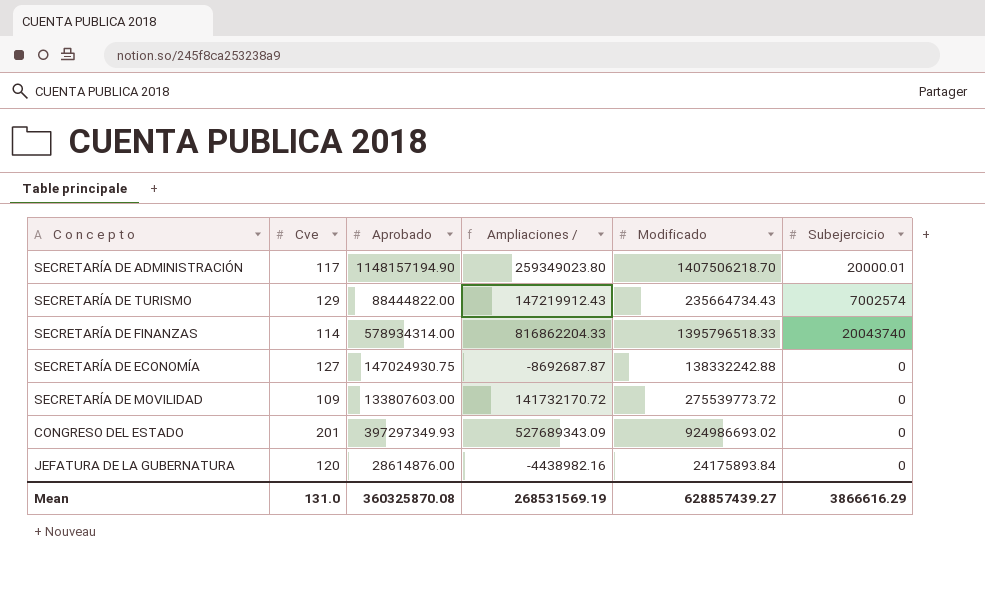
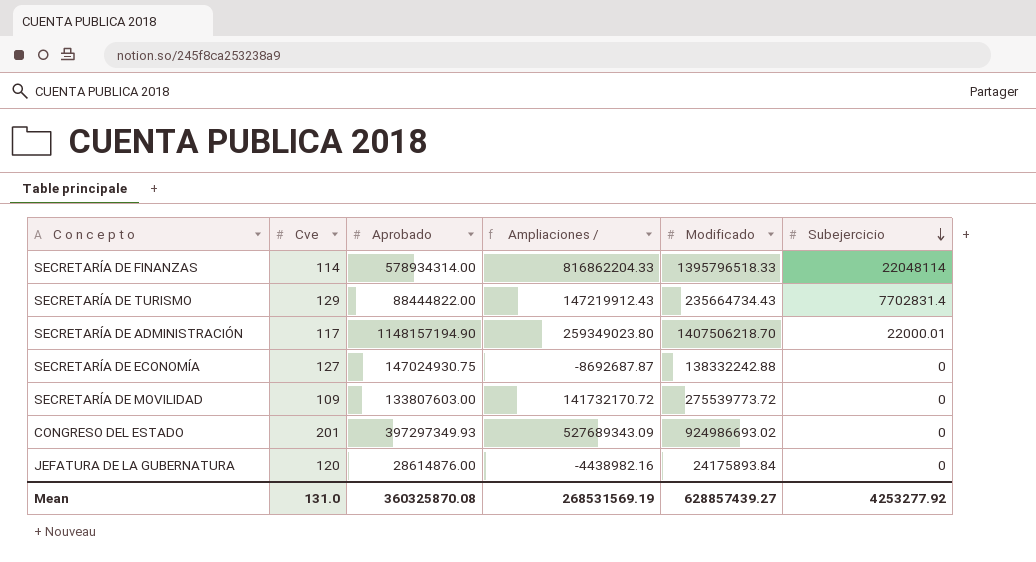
row order: none -> Subejercicio descending
SECRETARÍA DE FINANZAS | Subejercicio: 20043740 -> 22048114
SECRETARÍA DE TURISMO | Subejercicio: 7002574 -> 7702831.4
SECRETARÍA DE ADMINISTRACIÓN | Subejercicio: 20000.01 -> 22000.01
Mean | Subejercicio: 3866616.29 -> 4253277.92

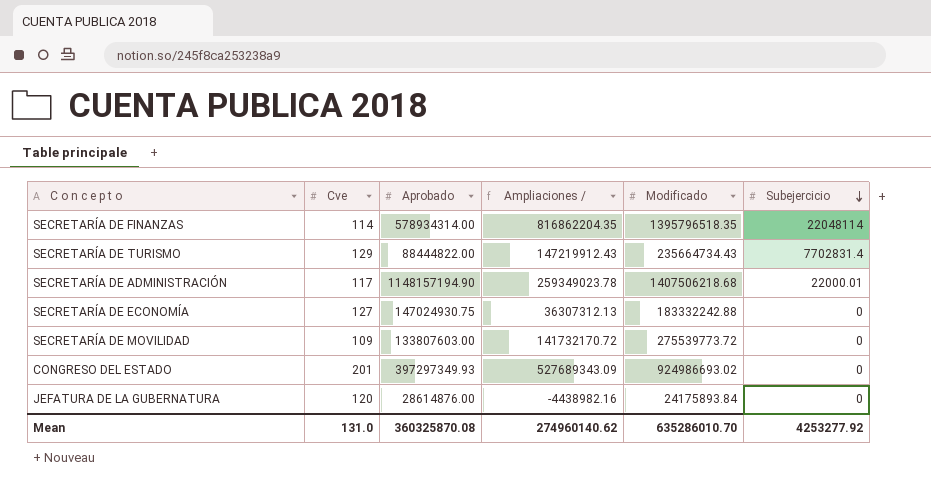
SECRETARÍA DE FINANZAS | Ampliaciones /: 816862204.33 -> 816862204.35
SECRETARÍA DE FINANZAS | Modificado: 1395796518.33 -> 1395796518.35
SECRETARÍA DE ADMINISTRACIÓN | Ampliaciones /: 259349023.80 -> 259349023.78
SECRETARÍA DE ADMINISTRACIÓN | Modificado: 1407506218.70 -> 1407506218.68
SECRETARÍA DE ECONOMÍA | Ampliaciones /: -8692687.87 -> 36307312.13
SECRETARÍA DE ECONOMÍA | Modificado: 138332242.88 -> 183332242.88
Mean | Ampliaciones /: 268531569.19 -> 274960140.62
Mean | Modificado: 628857439.27 -> 635286010.70

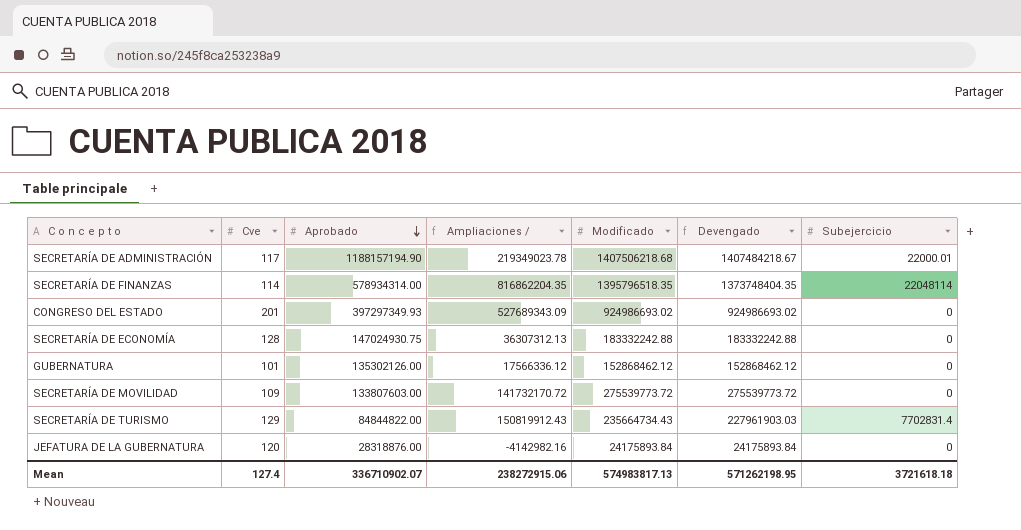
row order: Subejercicio descending -> Aprobado descending
column Devengado | formula: none -> [Modificado] - [Subejercicio]
SECRETARÍA DE ADMINISTRACIÓN | Aprobado: 1148157194.90 -> 1188157194.90
SECRETARÍA DE ADMINISTRACIÓN | Ampliaciones /: 259349023.78 -> 219349023.78
SECRETARÍA DE ECONOMÍA | Cve: 127 -> 128
row GUBERNATURA: none -> 101 | 135302126.00 | 17566336.12 | 152868462.12 | 152868462.12 | 0
SECRETARÍA DE TURISMO | Aprobado: 88444822.00 -> 84844822.00
SECRETARÍA DE TURISMO | Ampliaciones /: 147219912.43 -> 150819912.43
JEFATURA DE LA GUBERNATURA | Aprobado: 28614876.00 -> 28318876.00
JEFATURA DE LA GUBERNATURA | Ampliaciones /: -4438982.16 -> -4142982.16
Mean | Cve: 131.0 -> 127.4
Mean | Aprobado: 360325870.08 -> 336710902.07
Mean | Ampliaciones /: 274960140.62 -> 238272915.06
Mean | Modificado: 635286010.70 -> 574983817.13
Mean | Subejercicio: 4253277.92 -> 3721618.18

